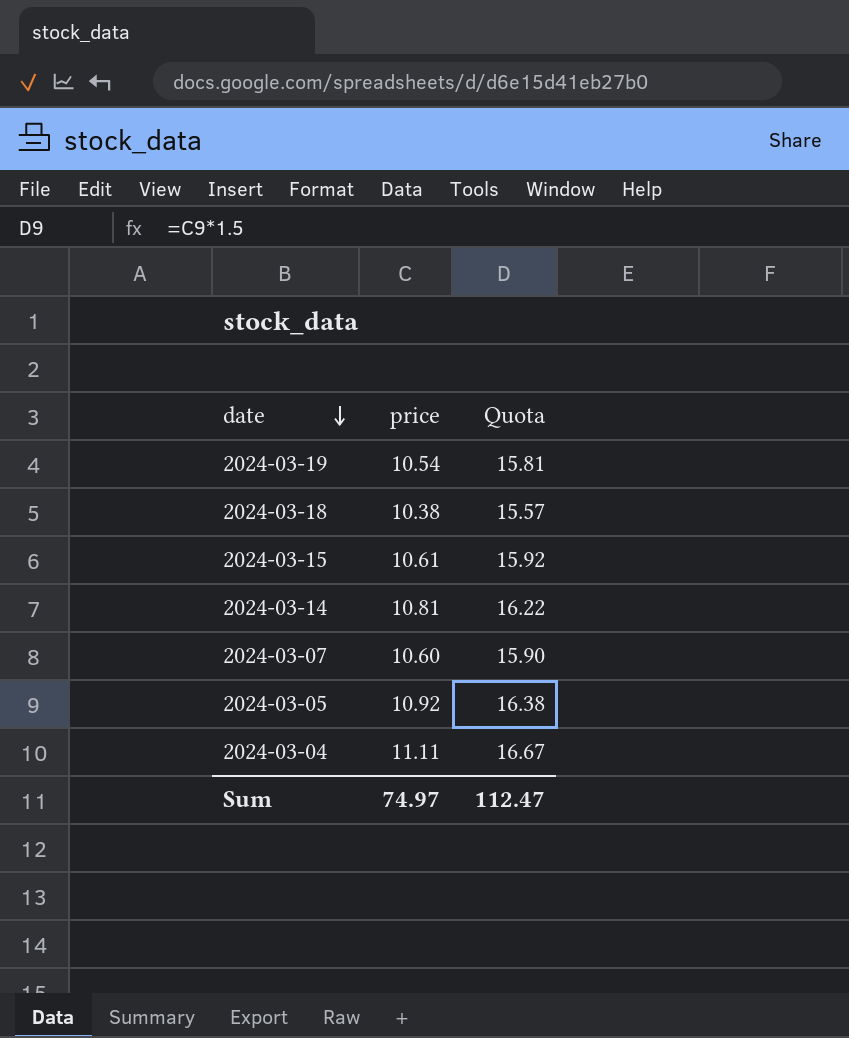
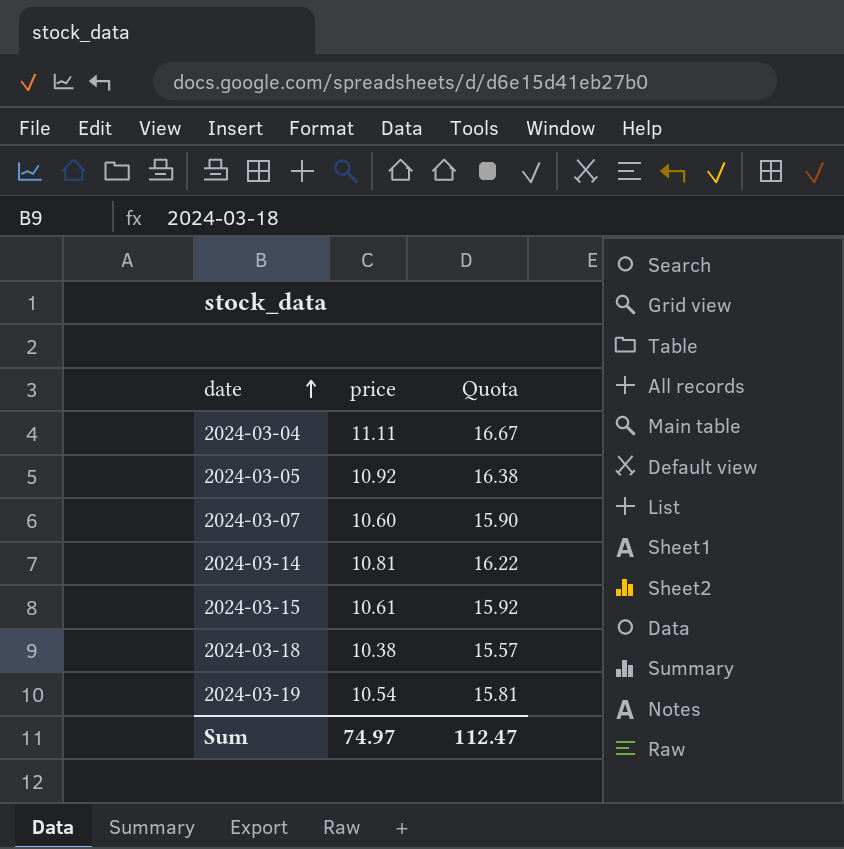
row order: date descending -> date ascending

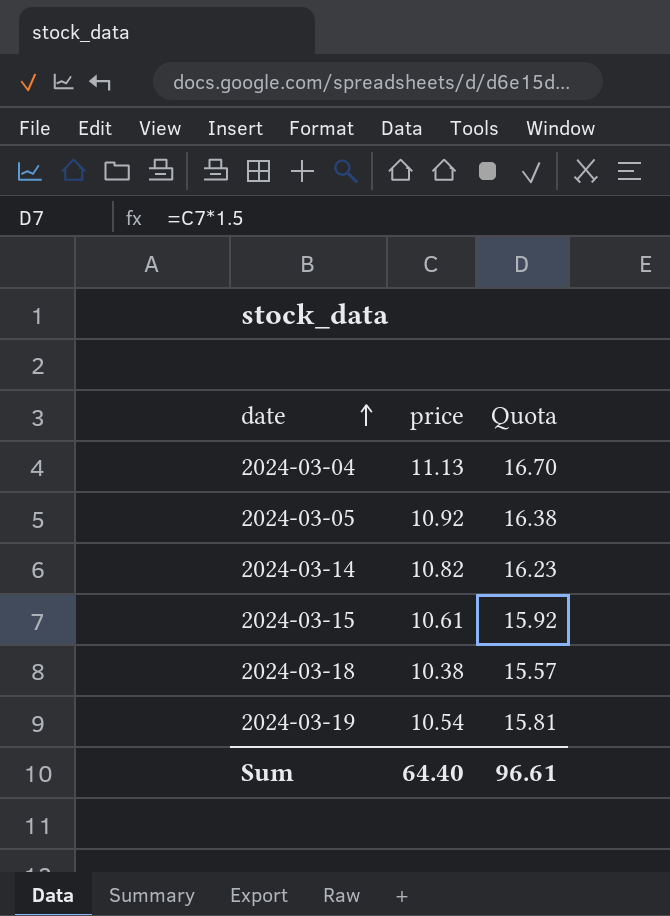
row 2024-03-07: 10.60 | 15.90 -> none
2024-03-04 | price: 11.11 -> 11.13
2024-03-04 | Quota: 16.67 -> 16.70
2024-03-14 | price: 10.81 -> 10.82
2024-03-14 | Quota: 16.22 -> 16.23
Sum | price: 74.97 -> 64.40
Sum | Quota: 112.47 -> 96.61

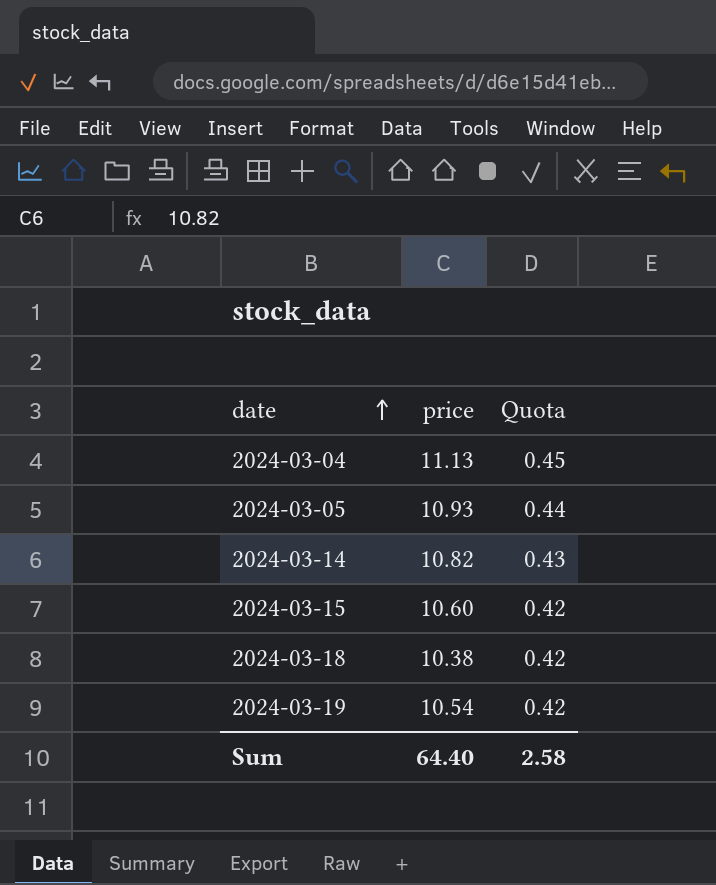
column Quota | formula: [price] * 1.5 -> [price] * 0.04
2024-03-05 | price: 10.92 -> 10.93
2024-03-15 | price: 10.61 -> 10.60
Sum | Quota: 96.61 -> 2.58

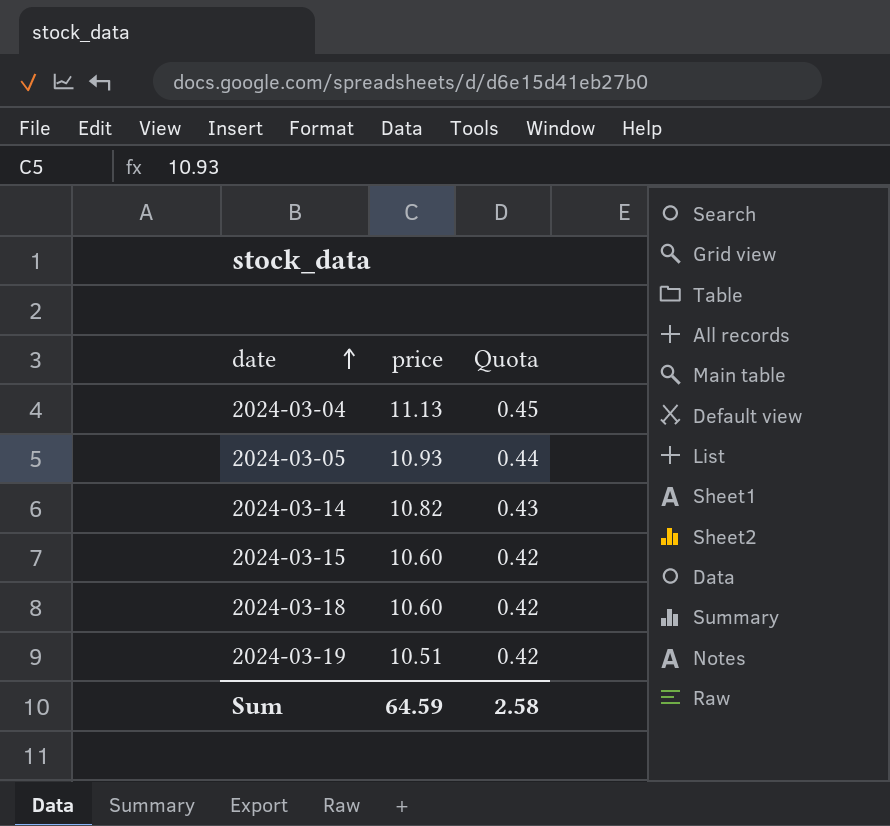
2024-03-18 | price: 10.38 -> 10.60
2024-03-19 | price: 10.54 -> 10.51
Sum | price: 64.40 -> 64.59

